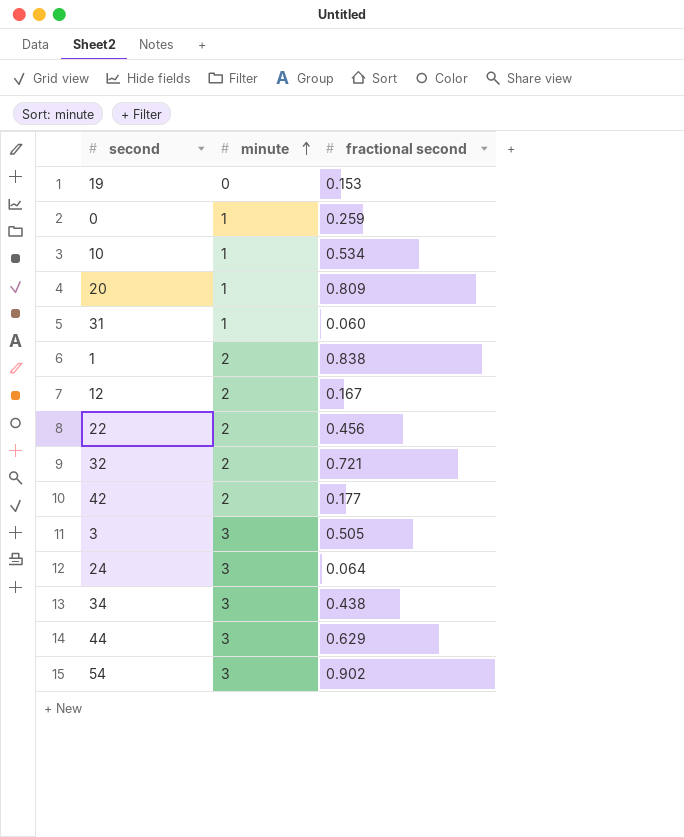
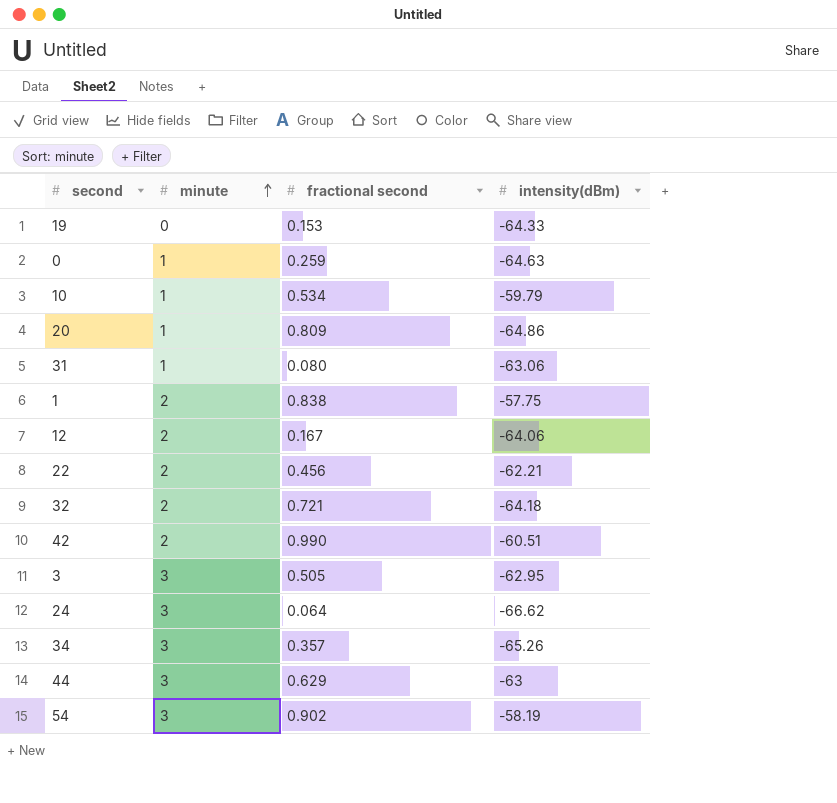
column intensity(dBm) | position: none -> 4
31 | fractional second: 0.060 -> 0.080
42 | fractional second: 0.177 -> 0.990
34 | fractional second: 0.438 -> 0.357

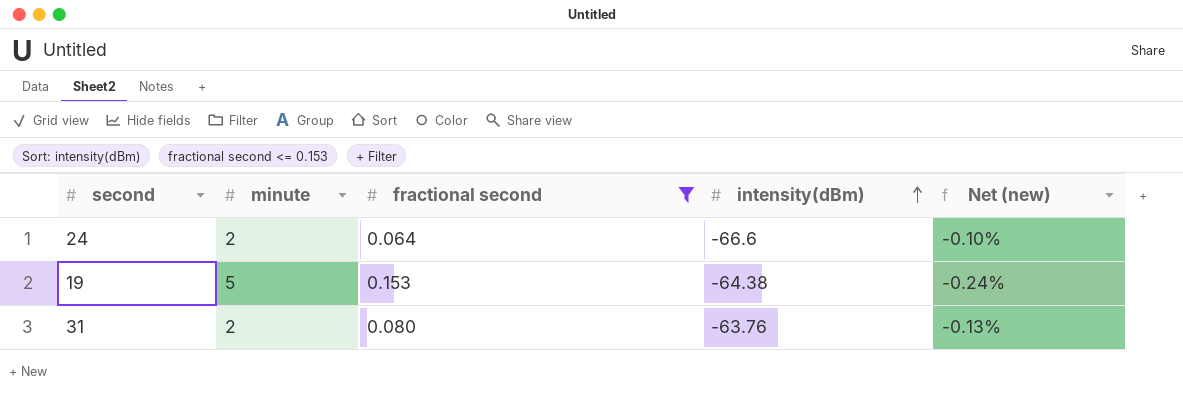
filter: none -> fractional second <= 0.153
row order: minute ascending -> intensity(dBm) ascending
column Net (new) | formula: none -> [fractional second] / [intensity(dBm)]
24 | minute: 3 -> 2
24 | intensity(dBm): -66.62 -> -66.6
19 | minute: 0 -> 5
19 | intensity(dBm): -64.33 -> -64.38
31 | minute: 1 -> 2
31 | intensity(dBm): -63.06 -> -63.76

